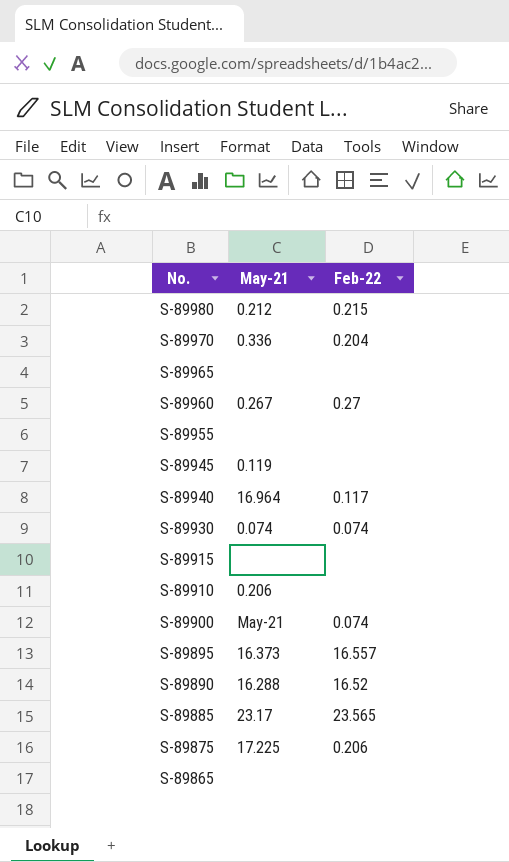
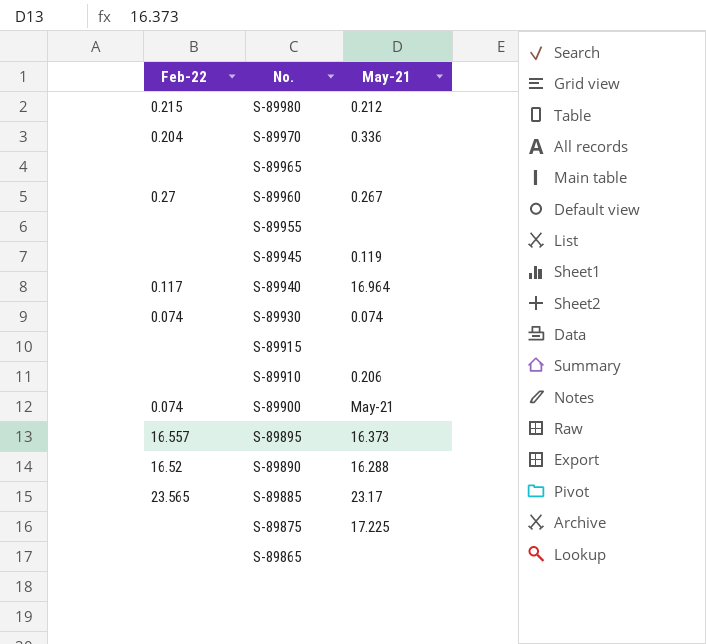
column Feb-22 | position: 3 -> 1
S-89875 | Feb-22: 0.206 -> none

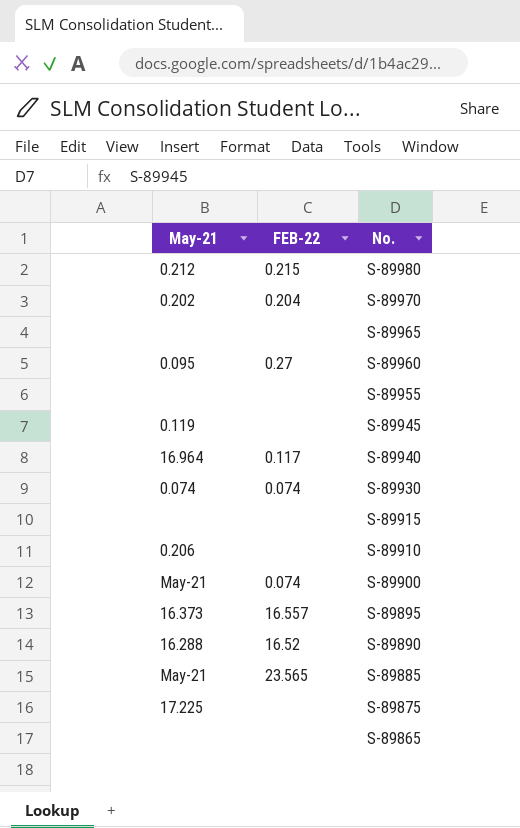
column May-21 | position: 3 -> 1
column name: Feb-22 -> FEB-22
S-89970 | May-21: 0.336 -> 0.202
S-89960 | May-21: 0.267 -> 0.095
S-89885 | May-21: 23.17 -> May-21

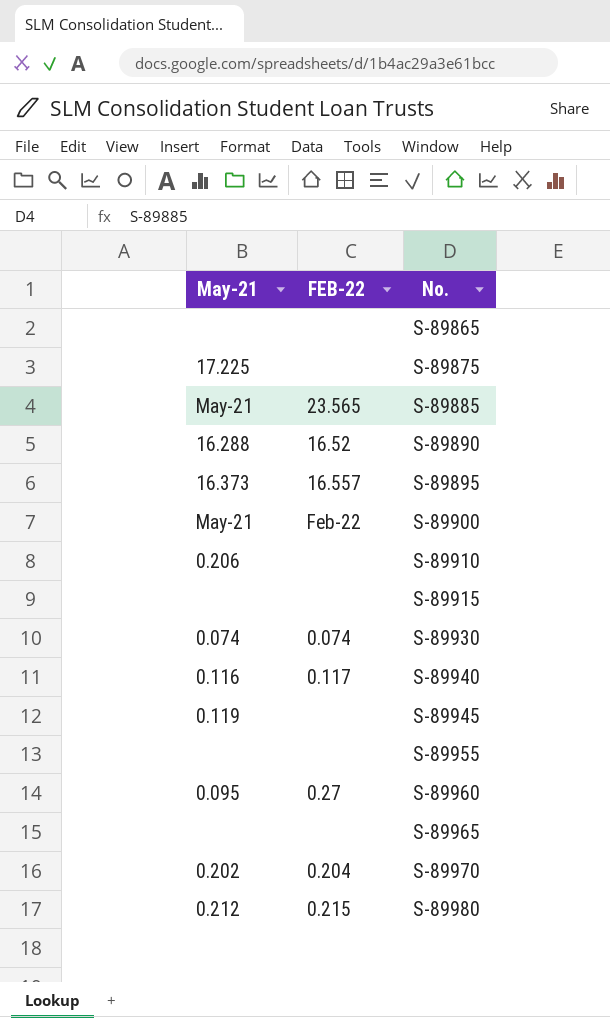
row order: No. descending -> No. ascending
S-89900 | FEB-22: 0.074 -> Feb-22
S-89940 | May-21: 16.964 -> 0.116

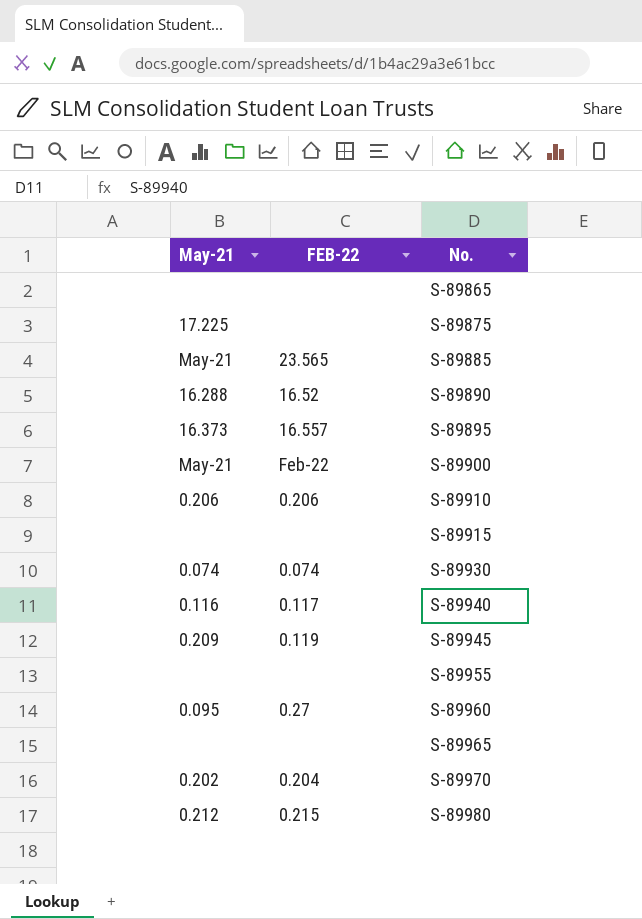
S-89910 | FEB-22: none -> 0.206
S-89945 | May-21: 0.119 -> 0.209
S-89945 | FEB-22: none -> 0.119

